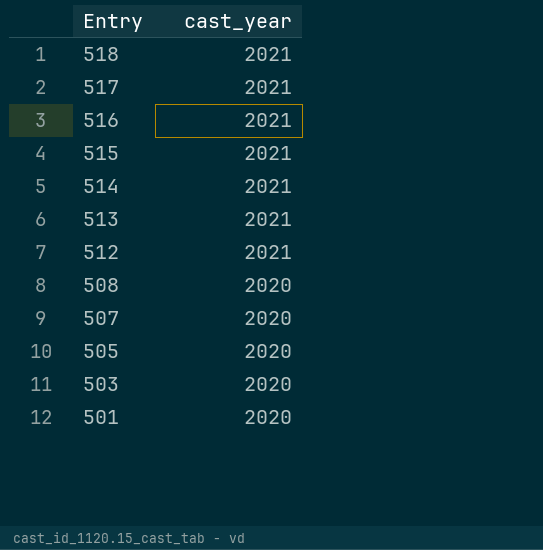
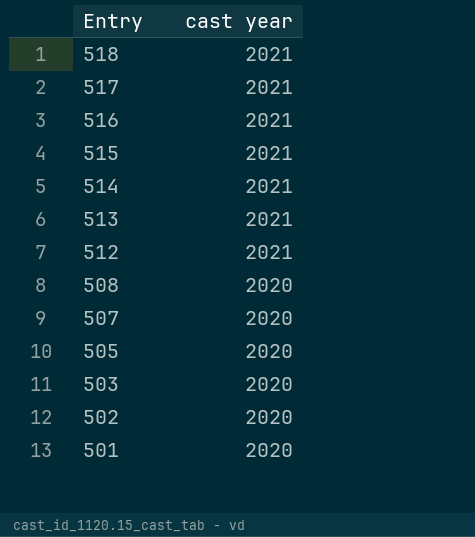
column name: cast_year -> cast year
row 502: none -> 2020

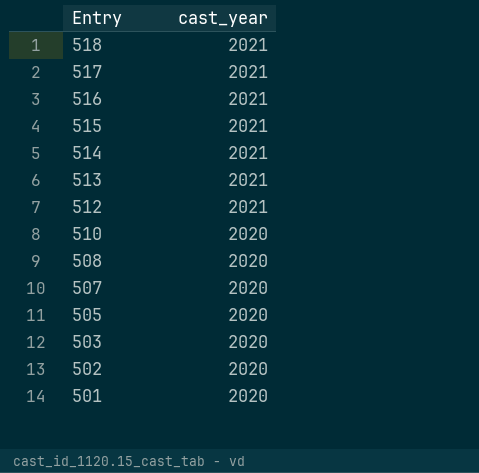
column name: cast year -> cast_year
row 510: none -> 2020

